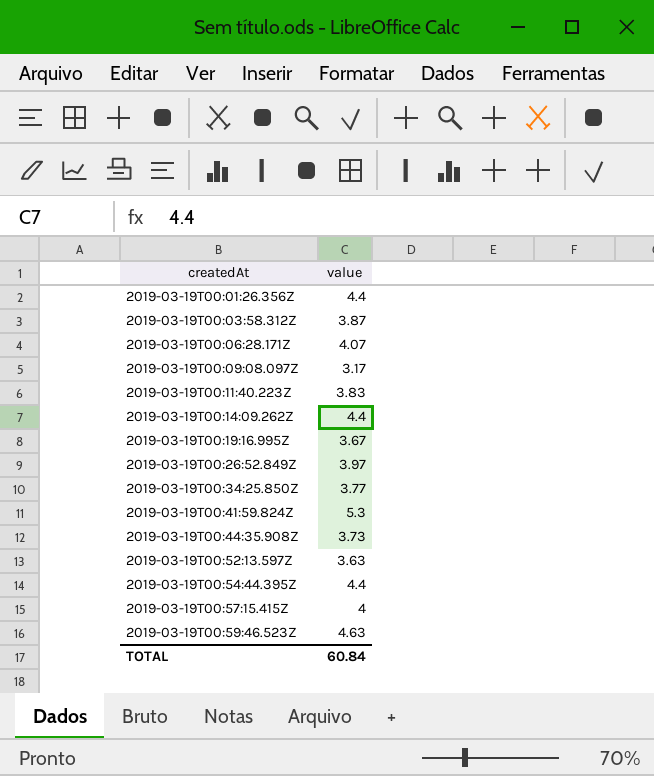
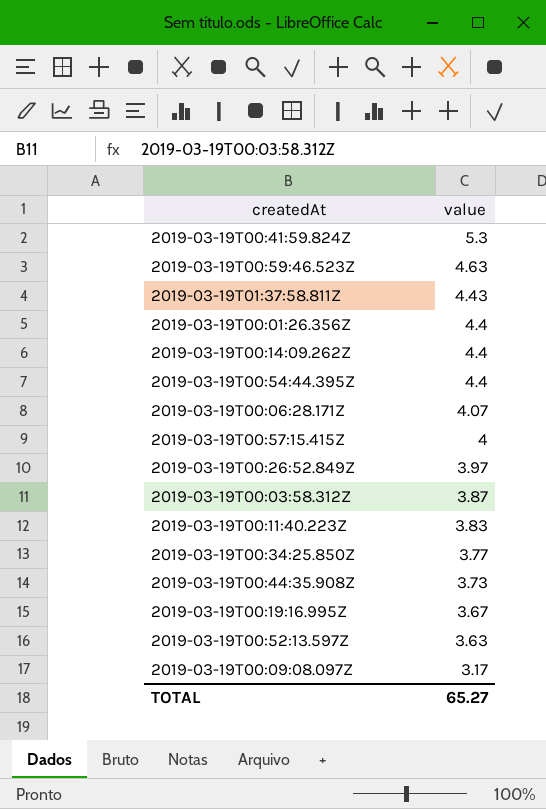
row order: createdAt ascending -> value descending
row 2019-03-19T01:37:58.811Z: none -> 4.43
TOTAL | value: 60.84 -> 65.27

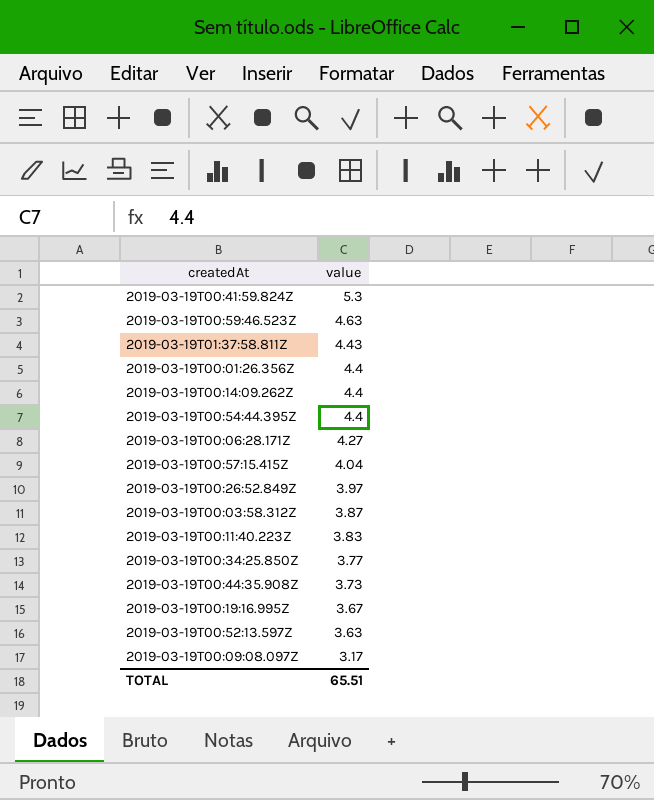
2019-03-19T00:06:28.171Z | value: 4.07 -> 4.27
2019-03-19T00:57:15.415Z | value: 4 -> 4.04
TOTAL | value: 65.27 -> 65.51

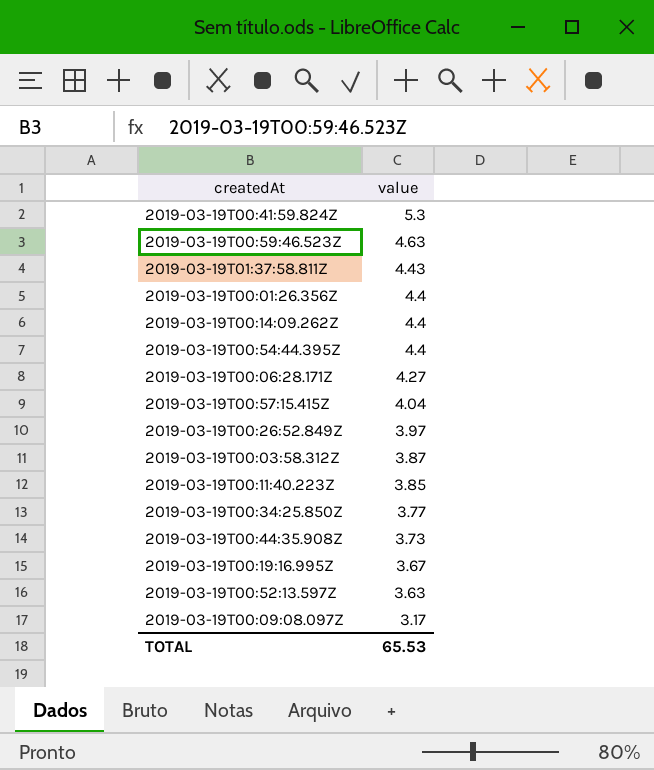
2019-03-19T00:11:40.223Z | value: 3.83 -> 3.85
TOTAL | value: 65.51 -> 65.53

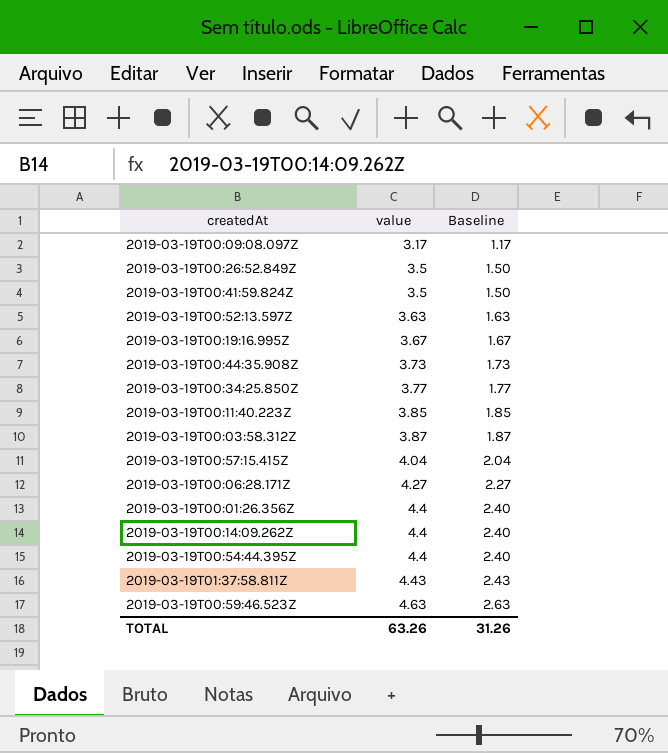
row order: value descending -> value ascending
column Baseline | formula: none -> [value] - 2
2019-03-19T00:26:52.849Z | value: 3.97 -> 3.5
2019-03-19T00:41:59.824Z | value: 5.3 -> 3.5
TOTAL | value: 65.53 -> 63.26

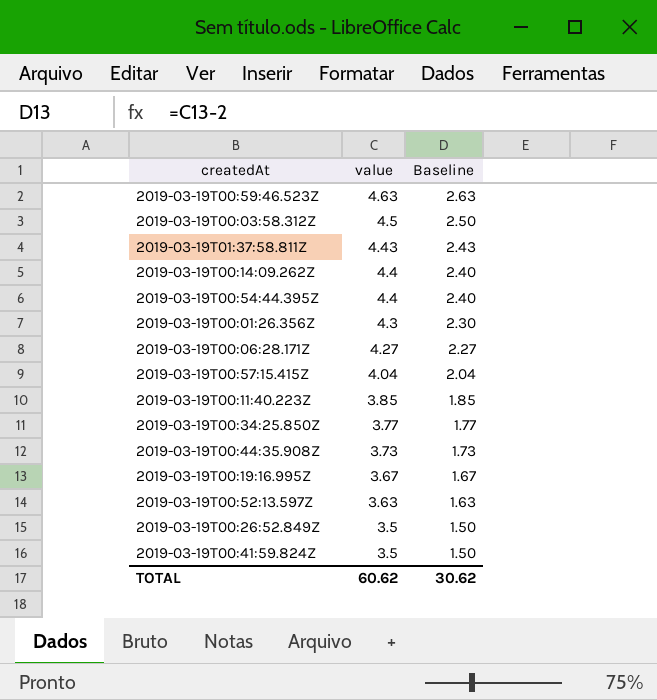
row order: value ascending -> value descending
row 2019-03-19T00:09:08.097Z: 3.17 | 1.17 -> none
2019-03-19T00:03:58.312Z | value: 3.87 -> 4.5
2019-03-19T00:03:58.312Z | Baseline: 1.87 -> 2.50
2019-03-19T00:01:26.356Z | value: 4.4 -> 4.3
2019-03-19T00:01:26.356Z | Baseline: 2.40 -> 2.30
TOTAL | value: 63.26 -> 60.62
TOTAL | Baseline: 31.26 -> 30.62

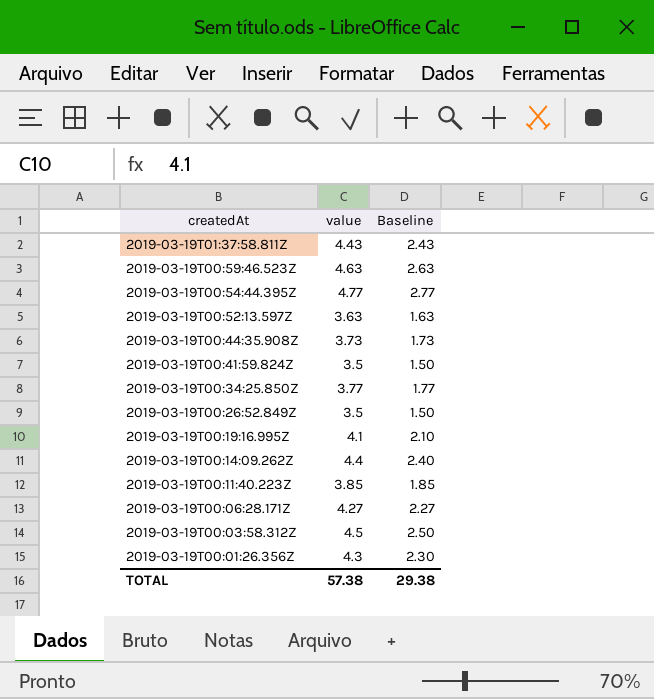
row order: value descending -> createdAt descending
row 2019-03-19T00:57:15.415Z: 4.04 | 2.04 -> none
2019-03-19T00:54:44.395Z | value: 4.4 -> 4.77
2019-03-19T00:54:44.395Z | Baseline: 2.40 -> 2.77
2019-03-19T00:19:16.995Z | value: 3.67 -> 4.1
2019-03-19T00:19:16.995Z | Baseline: 1.67 -> 2.10
TOTAL | value: 60.62 -> 57.38
TOTAL | Baseline: 30.62 -> 29.38

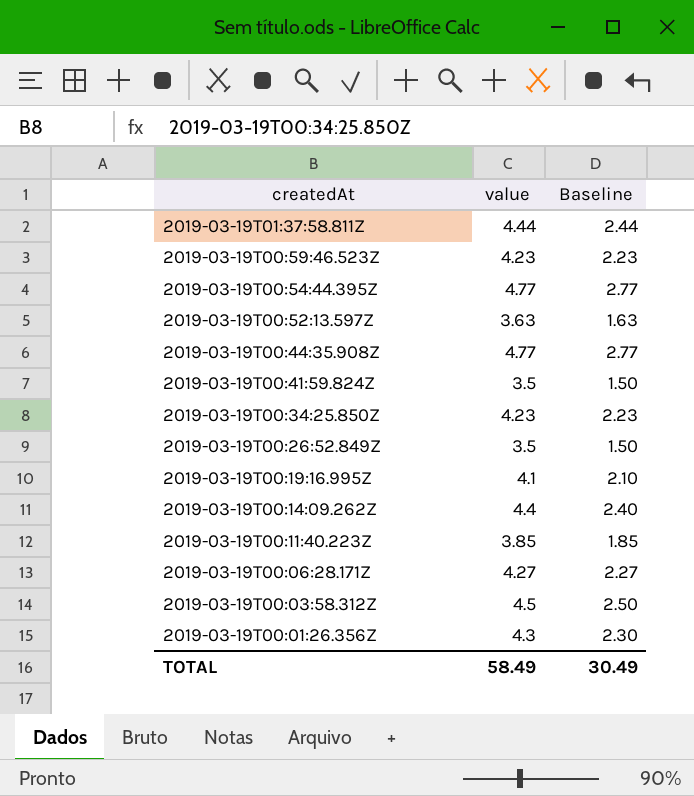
2019-03-19T01:37:58.811Z | value: 4.43 -> 4.44
2019-03-19T01:37:58.811Z | Baseline: 2.43 -> 2.44
2019-03-19T00:59:46.523Z | value: 4.63 -> 4.23
2019-03-19T00:59:46.523Z | Baseline: 2.63 -> 2.23
2019-03-19T00:44:35.908Z | value: 3.73 -> 4.77
2019-03-19T00:44:35.908Z | Baseline: 1.73 -> 2.77
2019-03-19T00:34:25.850Z | value: 3.77 -> 4.23
2019-03-19T00:34:25.850Z | Baseline: 1.77 -> 2.23
TOTAL | value: 57.38 -> 58.49
TOTAL | Baseline: 29.38 -> 30.49

